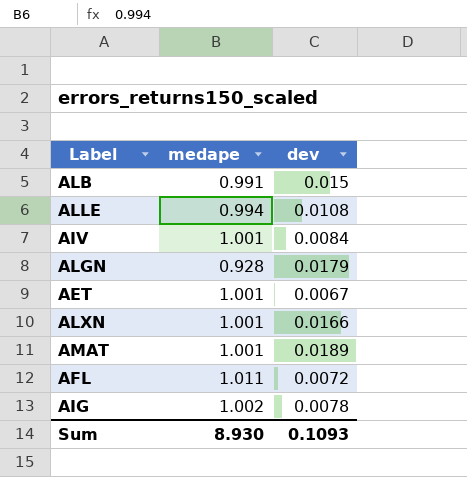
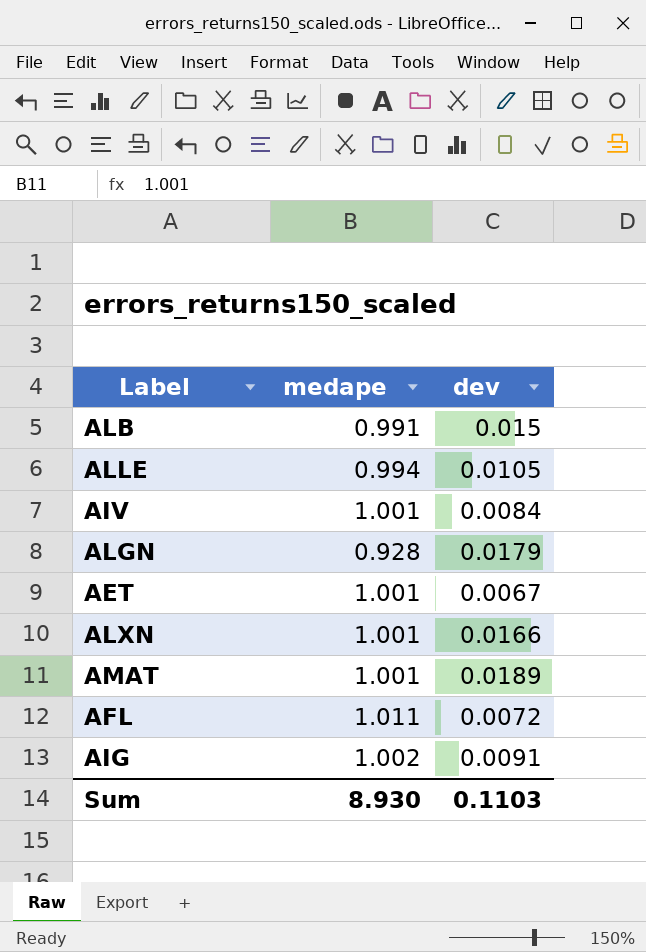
ALLE | dev: 0.0108 -> 0.0105
AIG | dev: 0.0078 -> 0.0091
Sum | dev: 0.1093 -> 0.1103

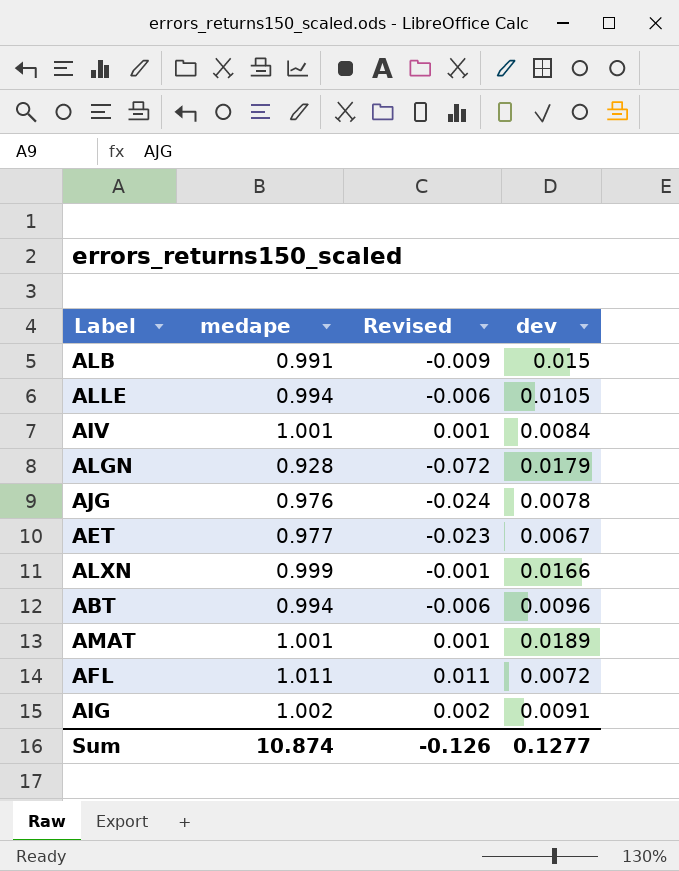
column Revised | formula: none -> [medape] - 1
row AJG: none -> 0.976 | -0.024 | 0.0078
AET | medape: 1.001 -> 0.977
ALXN | medape: 1.001 -> 0.999
row ABT: none -> 0.994 | -0.006 | 0.0096
Sum | medape: 8.930 -> 10.874
Sum | dev: 0.1103 -> 0.1277

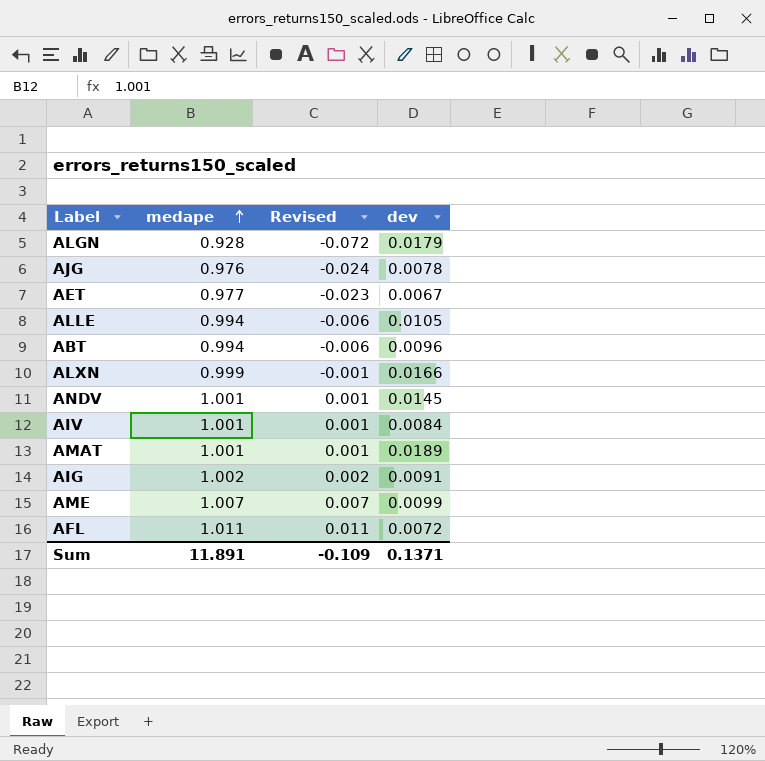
row order: none -> medape ascending
row ALB: 0.991 | -0.009 | 0.015 -> none
row ANDV: none -> 1.001 | 0.001 | 0.0145
row AME: none -> 1.007 | 0.007 | 0.0099
Sum | medape: 10.874 -> 11.891
Sum | Revised: -0.126 -> -0.109
Sum | dev: 0.1277 -> 0.1371

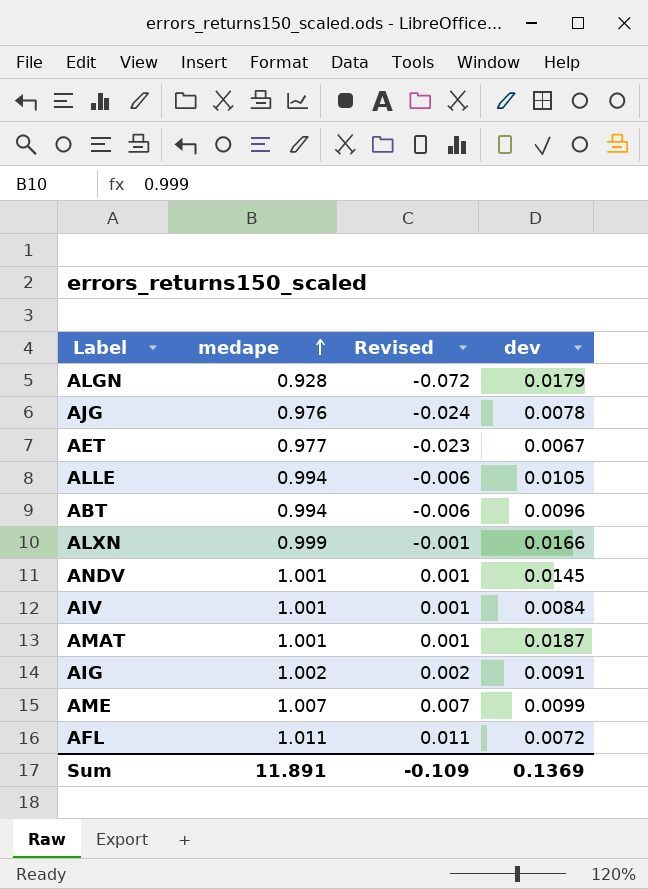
AMAT | dev: 0.0189 -> 0.0187
Sum | dev: 0.1371 -> 0.1369

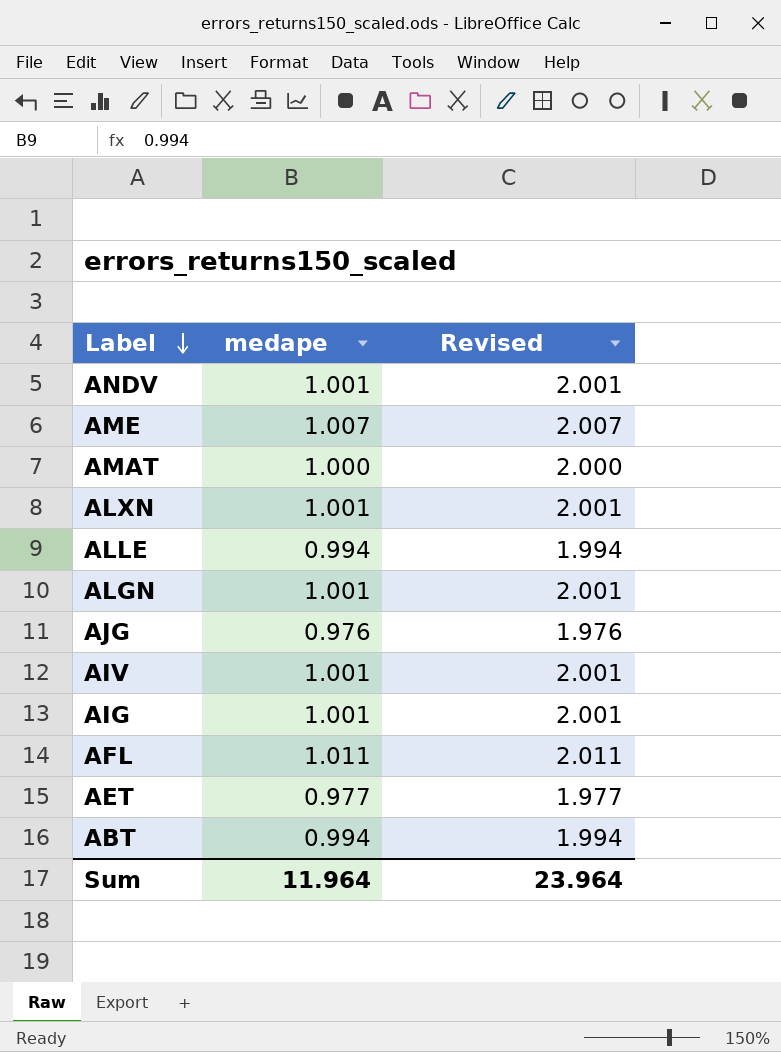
row order: medape ascending -> Label descending
column dev | position: 4 -> none
column Revised | formula: [medape] - 1 -> [medape] + 1
AMAT | medape: 1.001 -> 1.000
ALXN | medape: 0.999 -> 1.001
ALGN | medape: 0.928 -> 1.001
AIG | medape: 1.002 -> 1.001
Sum | medape: 11.891 -> 11.964
Sum | Revised: -0.109 -> 23.964

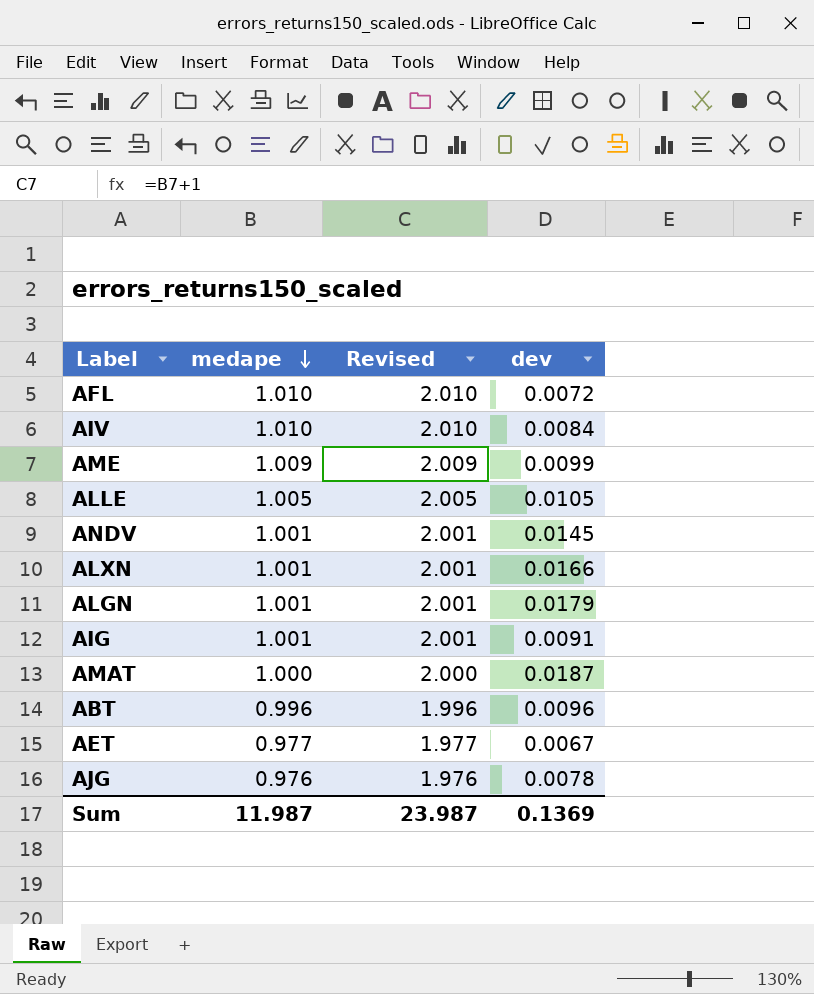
row order: Label descending -> medape descending
column dev | position: none -> 4
AFL | medape: 1.011 -> 1.010
AFL | Revised: 2.011 -> 2.010
AIV | medape: 1.001 -> 1.010
AIV | Revised: 2.001 -> 2.010
AME | medape: 1.007 -> 1.009
AME | Revised: 2.007 -> 2.009
ALLE | medape: 0.994 -> 1.005
ALLE | Revised: 1.994 -> 2.005
ABT | medape: 0.994 -> 0.996
ABT | Revised: 1.994 -> 1.996
Sum | medape: 11.964 -> 11.987
Sum | Revised: 23.964 -> 23.987

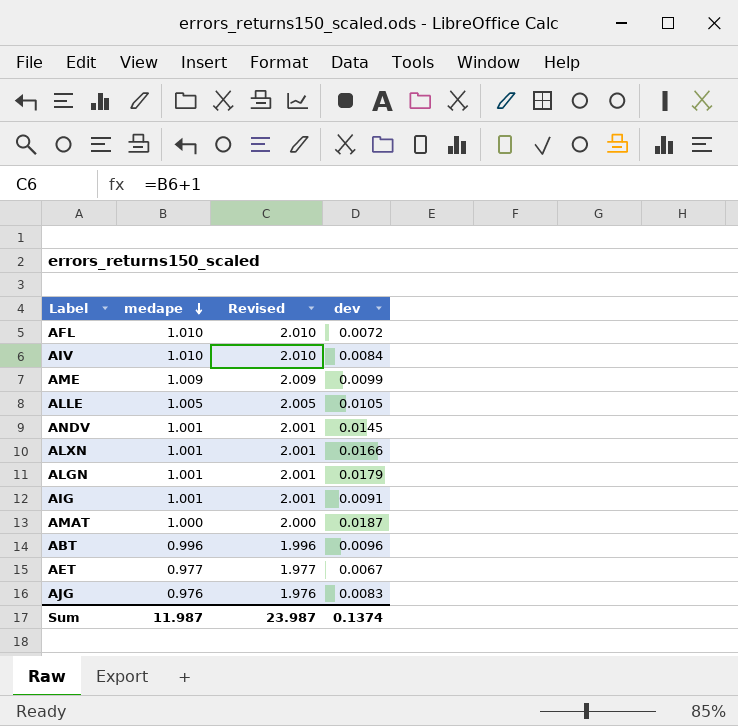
AJG | dev: 0.0078 -> 0.0083
Sum | dev: 0.1369 -> 0.1374

